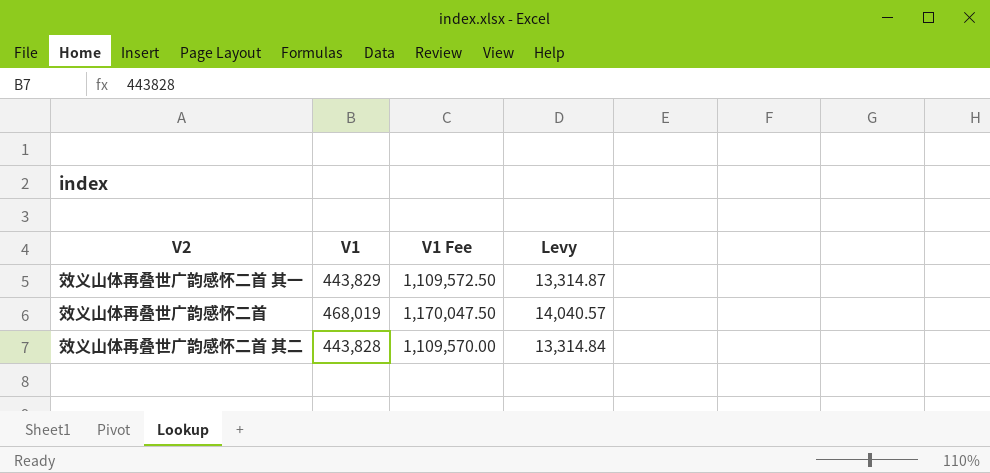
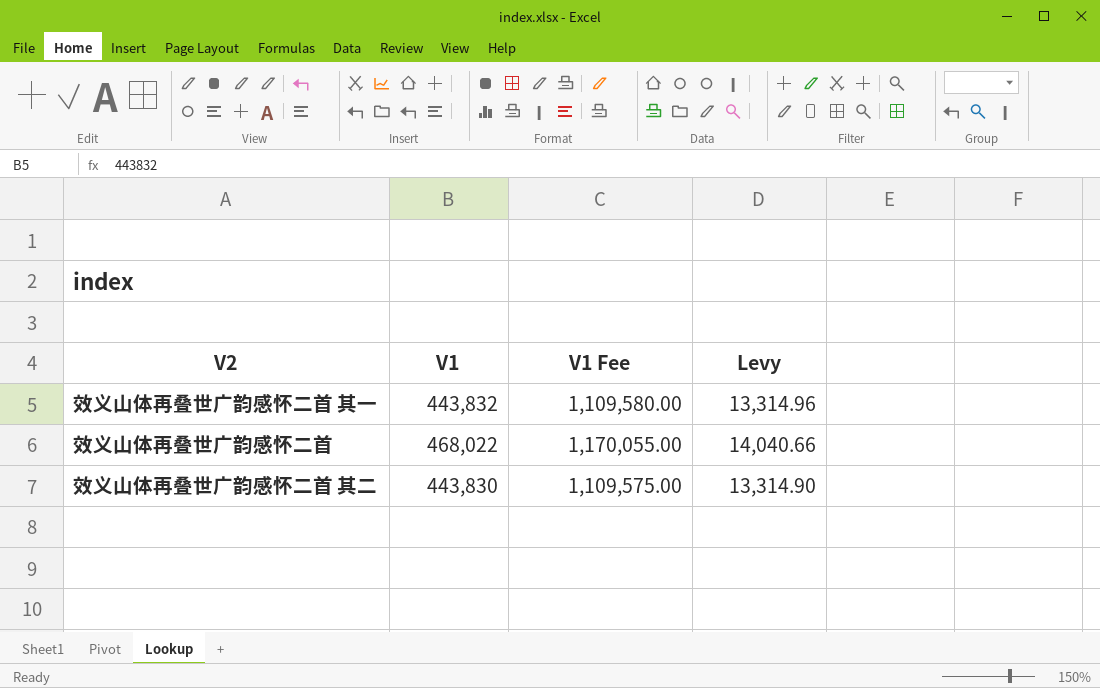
效义山体再叠世广韵感怀二首 其一 | V1: 443,829 -> 443,832
效义山体再叠世广韵感怀二首 其一 | V1 Fee: 1,109,572.50 -> 1,109,580.00
效义山体再叠世广韵感怀二首 其一 | Levy: 13,314.87 -> 13,314.96
效义山体再叠世广韵感怀二首 | V1: 468,019 -> 468,022
效义山体再叠世广韵感怀二首 | V1 Fee: 1,170,047.50 -> 1,170,055.00
效义山体再叠世广韵感怀二首 | Levy: 14,040.57 -> 14,040.66
效义山体再叠世广韵感怀二首 其二 | V1: 443,828 -> 443,830
效义山体再叠世广韵感怀二首 其二 | V1 Fee: 1,109,570.00 -> 1,109,575.00
效义山体再叠世广韵感怀二首 其二 | Levy: 13,314.84 -> 13,314.90

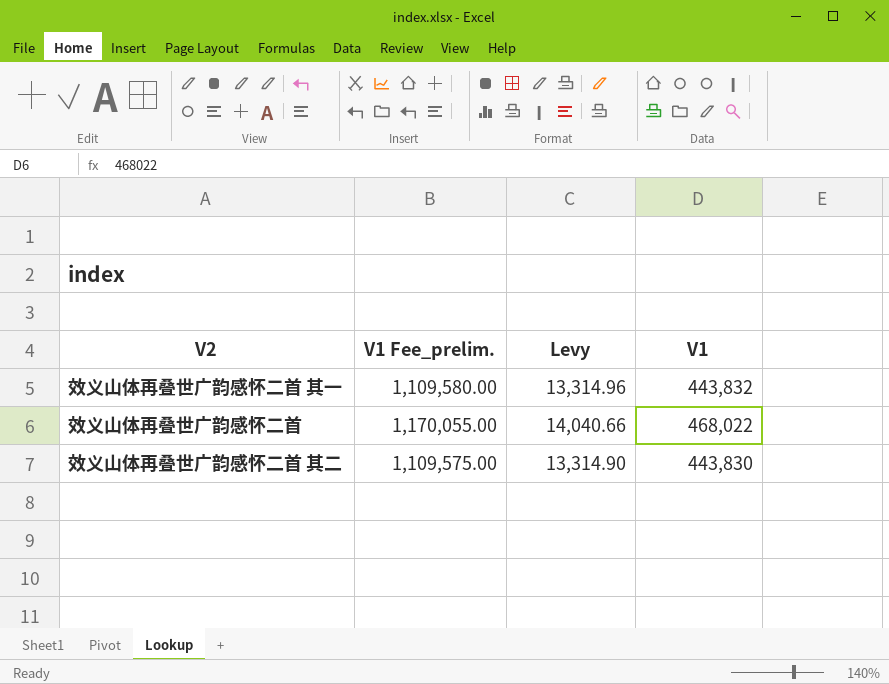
column name: V1 Fee -> V1 Fee_prelim.
column V1 | position: 2 -> 4

